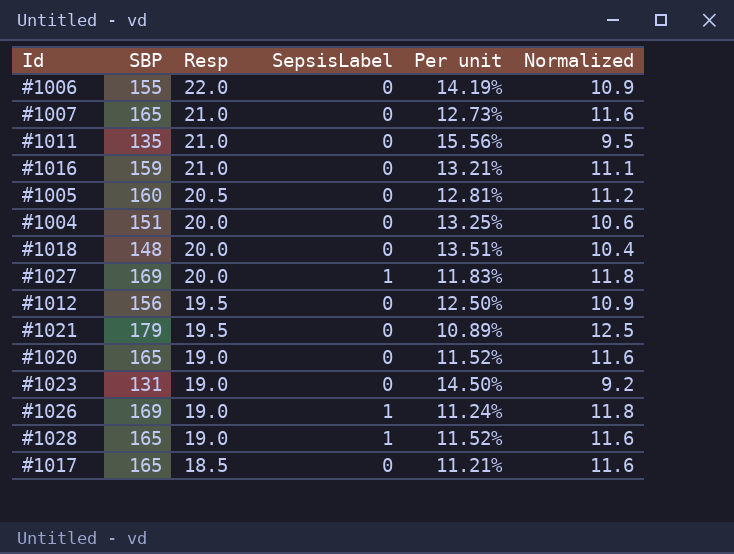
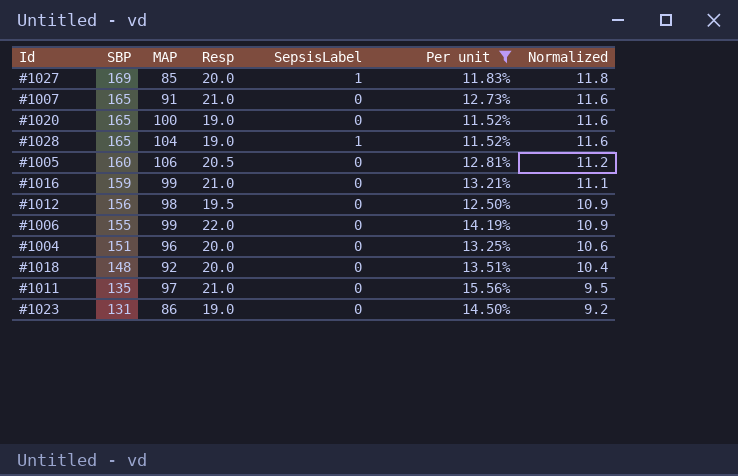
filter: none -> Per unit >= 11.52%
row order: Resp descending -> SBP descending
column MAP | position: none -> 3

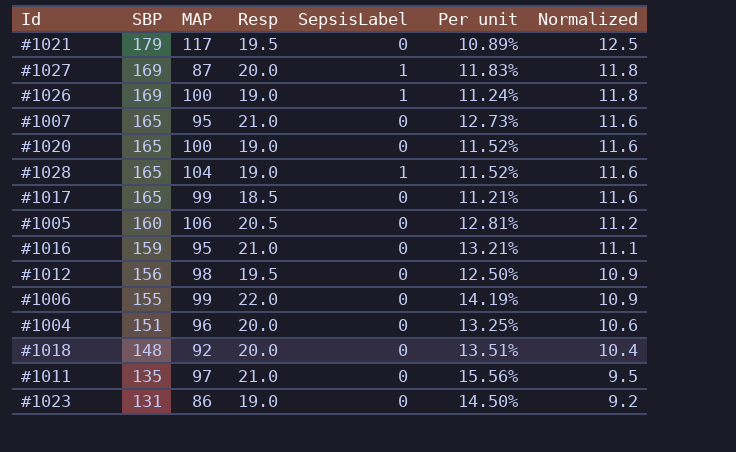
filter: Per unit >= 11.52% -> none
#1027 | MAP: 85 -> 87
#1007 | MAP: 91 -> 95
#1016 | MAP: 99 -> 95

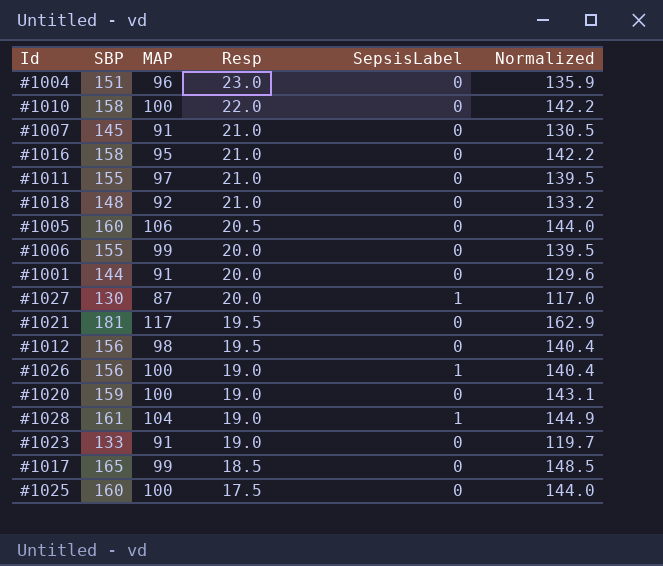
row order: SBP descending -> Resp descending
column Per unit | formula: [Resp] / [SBP] -> none
column Normalized | formula: [SBP] * 0.07 -> [SBP] * 0.9
#1004 | Resp: 20.0 -> 23.0
row #1010: none -> 158 | 100 | 22.0 | 0 | 142.2
#1007 | SBP: 165 -> 145
#1007 | MAP: 95 -> 91
#1016 | SBP: 159 -> 158
#1011 | SBP: 135 -> 155
#1018 | Resp: 20.0 -> 21.0
#1006 | Resp: 22.0 -> 20.0
row #1001: none -> 144 | 91 | 20.0 | 0 | 129.6
#1027 | SBP: 169 -> 130
#1021 | SBP: 179 -> 181
#1026 | SBP: 169 -> 156
#1020 | SBP: 165 -> 159
#1028 | SBP: 165 -> 161
#1023 | SBP: 131 -> 133
#1023 | MAP: 86 -> 91
row #1025: none -> 160 | 100 | 17.5 | 0 | 144.0

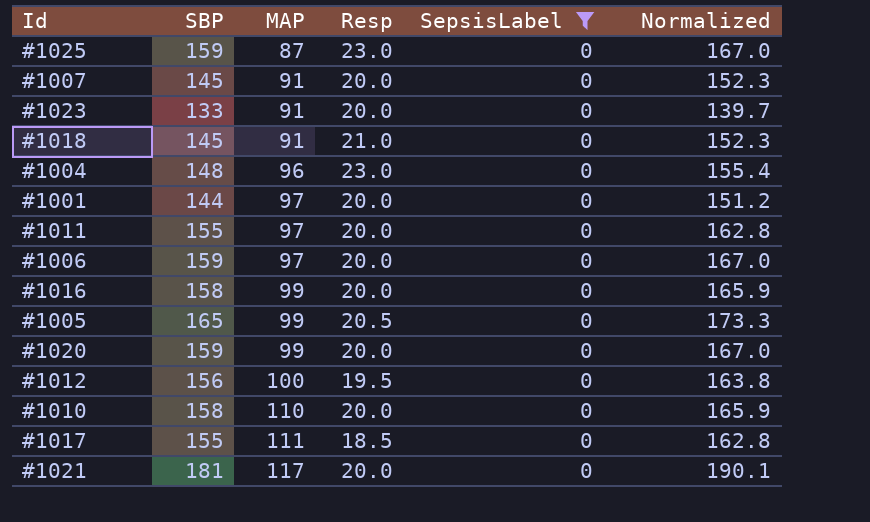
filter: none -> SepsisLabel = 0
row order: Resp descending -> MAP ascending
column Normalized | formula: [SBP] * 0.9 -> [SBP] * 1.05
#1025 | SBP: 160 -> 159
#1025 | MAP: 100 -> 87
#1025 | Resp: 17.5 -> 23.0
#1007 | Resp: 21.0 -> 20.0
#1023 | Resp: 19.0 -> 20.0
#1018 | SBP: 148 -> 145
#1018 | MAP: 92 -> 91
#1004 | SBP: 151 -> 148
#1001 | MAP: 91 -> 97
#1011 | Resp: 21.0 -> 20.0
#1006 | SBP: 155 -> 159
#1006 | MAP: 99 -> 97
#1016 | MAP: 95 -> 99
#1016 | Resp: 21.0 -> 20.0
#1005 | SBP: 160 -> 165
#1005 | MAP: 106 -> 99
#1020 | MAP: 100 -> 99
#1020 | Resp: 19.0 -> 20.0
#1012 | MAP: 98 -> 100
#1010 | MAP: 100 -> 110
#1010 | Resp: 22.0 -> 20.0
#1017 | SBP: 165 -> 155
#1017 | MAP: 99 -> 111
#1021 | Resp: 19.5 -> 20.0

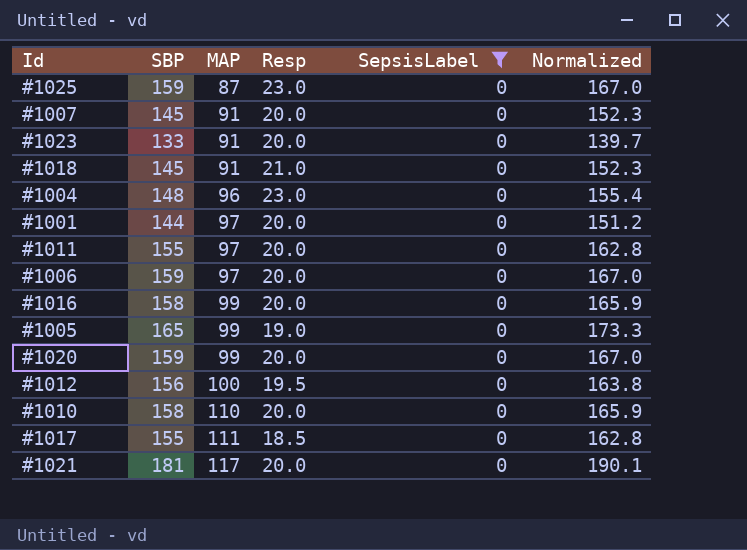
#1005 | Resp: 20.5 -> 19.0

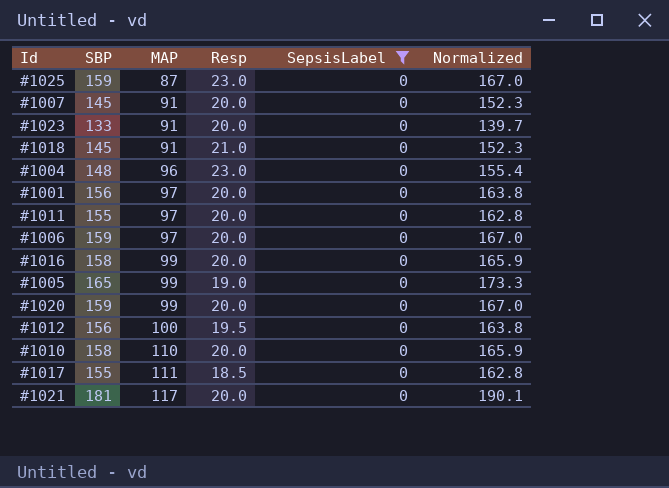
#1001 | SBP: 144 -> 156
#1001 | Normalized: 151.2 -> 163.8

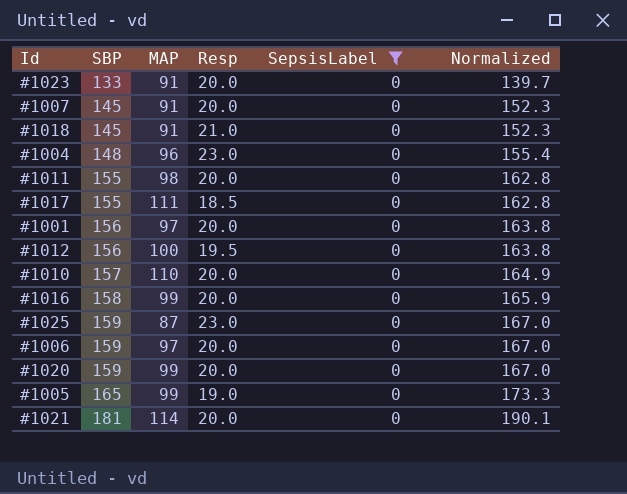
row order: MAP ascending -> SBP ascending
#1011 | MAP: 97 -> 98
#1010 | SBP: 158 -> 157
#1010 | Normalized: 165.9 -> 164.9
#1021 | MAP: 117 -> 114

